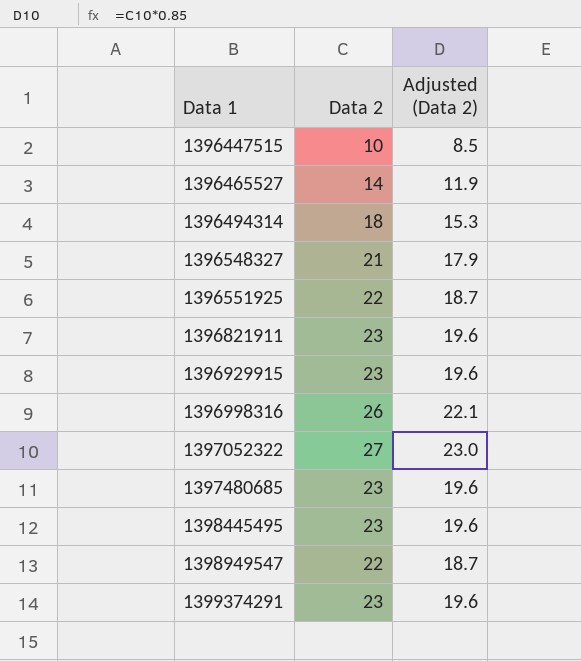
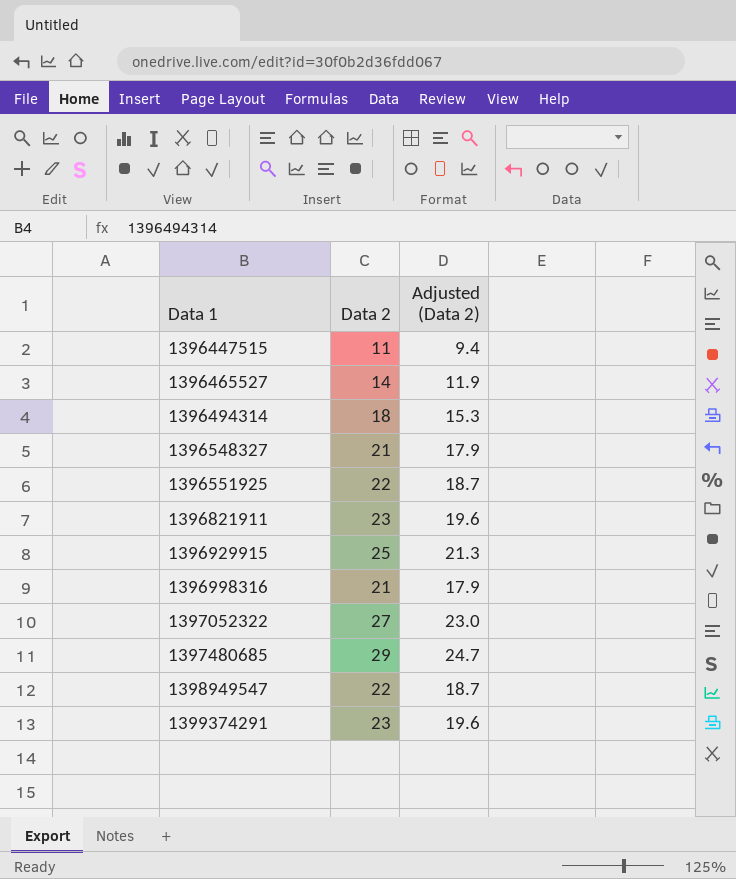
row 1398445495: 23 | 19.6 -> none
1396447515 | Data 2: 10 -> 11
1396447515 | Adjusted (Data 2): 8.5 -> 9.4
1396929915 | Data 2: 23 -> 25
1396929915 | Adjusted (Data 2): 19.6 -> 21.3
1396998316 | Data 2: 26 -> 21
1396998316 | Adjusted (Data 2): 22.1 -> 17.9
1397480685 | Data 2: 23 -> 29
1397480685 | Adjusted (Data 2): 19.6 -> 24.7

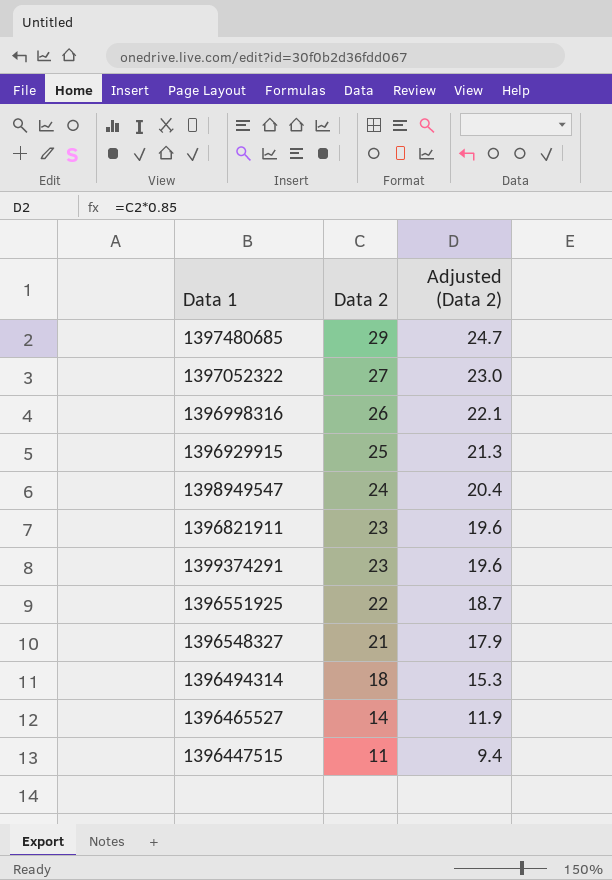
row order: Data 1 ascending -> Data 2 descending
1396998316 | Data 2: 21 -> 26
1396998316 | Adjusted (Data 2): 17.9 -> 22.1
1398949547 | Data 2: 22 -> 24
1398949547 | Adjusted (Data 2): 18.7 -> 20.4

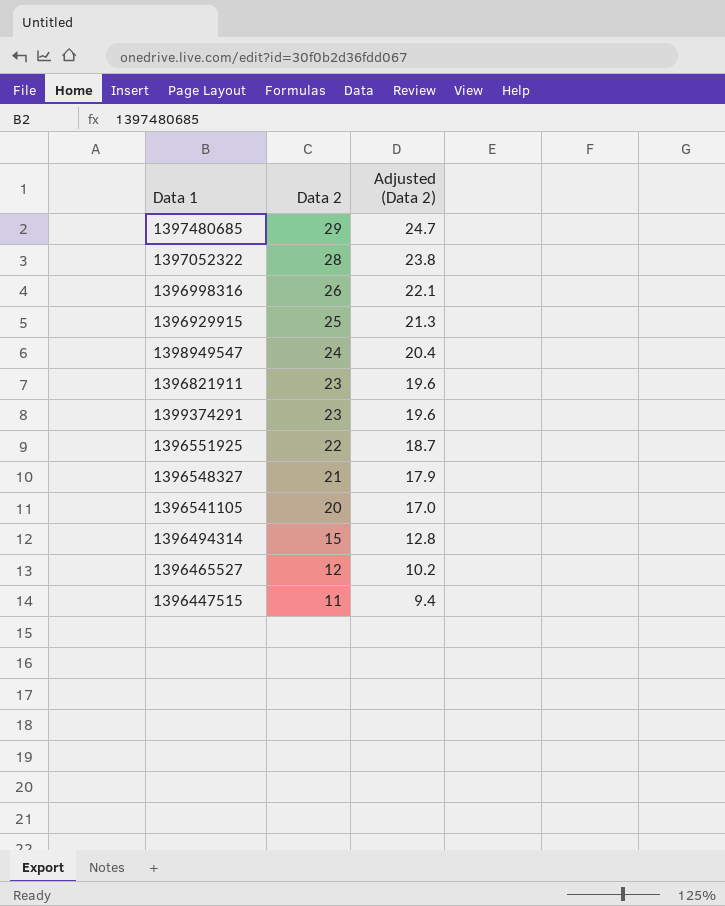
1397052322 | Data 2: 27 -> 28
1397052322 | Adjusted (Data 2): 23.0 -> 23.8
row 1396541105: none -> 20 | 17.0
1396494314 | Data 2: 18 -> 15
1396494314 | Adjusted (Data 2): 15.3 -> 12.8
1396465527 | Data 2: 14 -> 12
1396465527 | Adjusted (Data 2): 11.9 -> 10.2

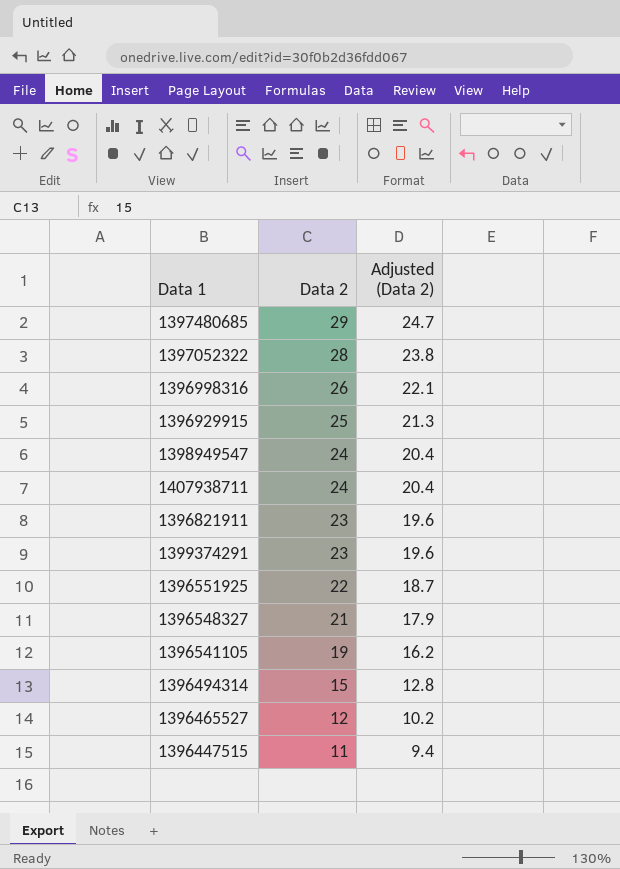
row 1407938711: none -> 24 | 20.4
1396541105 | Data 2: 20 -> 19
1396541105 | Adjusted (Data 2): 17.0 -> 16.2

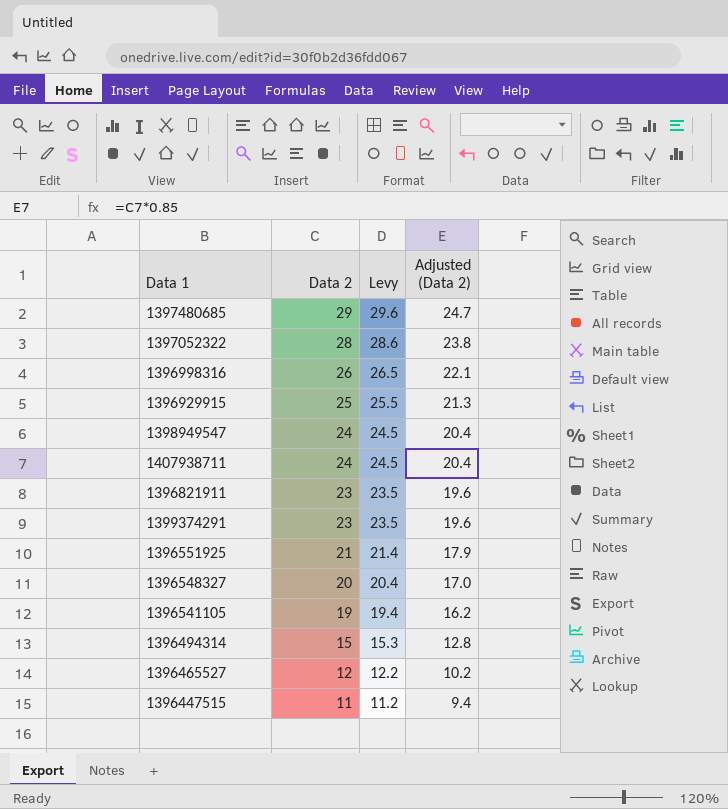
column Levy | formula: none -> [Data 2] * 1.02
1396551925 | Data 2: 22 -> 21
1396551925 | Adjusted (Data 2): 18.7 -> 17.9
1396548327 | Data 2: 21 -> 20
1396548327 | Adjusted (Data 2): 17.9 -> 17.0

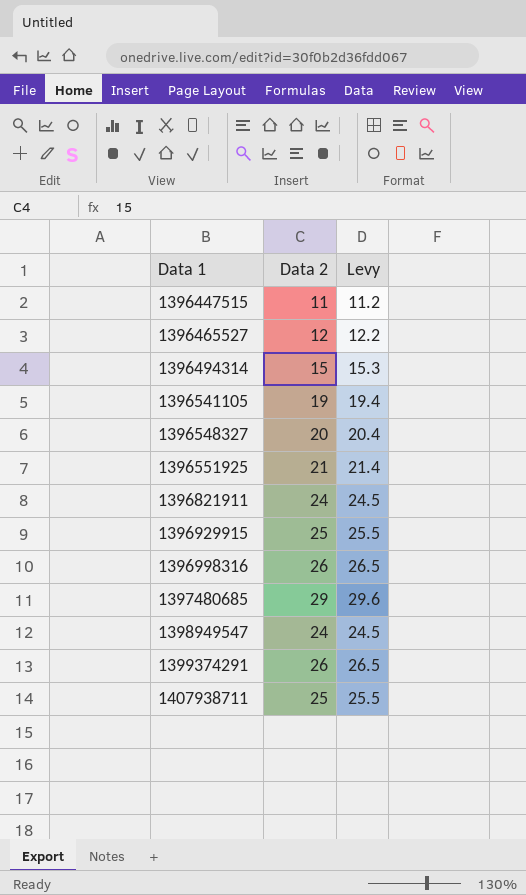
row order: Data 2 descending -> Data 1 ascending
column Adjusted (Data 2) | formula: [Data 2] * 0.85 -> none
row 1397052322: 28 | 28.6 | 23.8 -> none
1396821911 | Data 2: 23 -> 24
1396821911 | Levy: 23.5 -> 24.5
1399374291 | Data 2: 23 -> 26
1399374291 | Levy: 23.5 -> 26.5
1407938711 | Data 2: 24 -> 25
1407938711 | Levy: 24.5 -> 25.5

